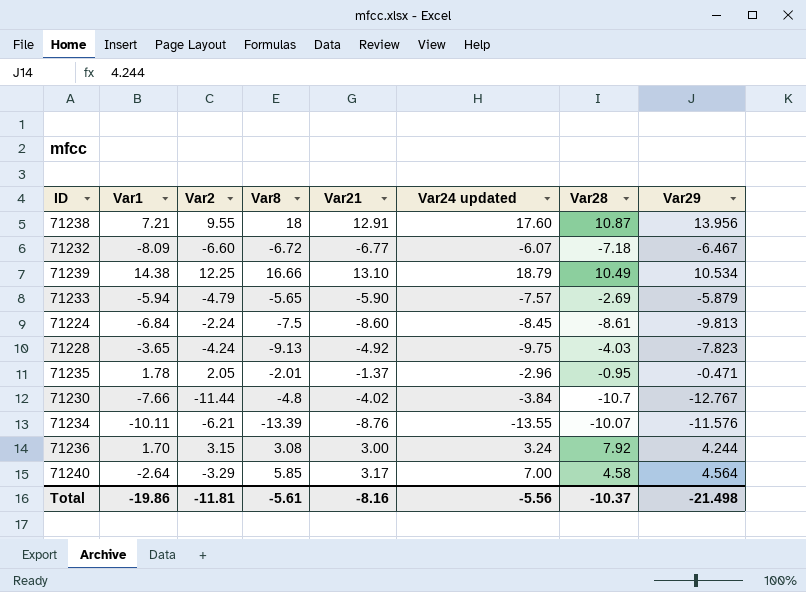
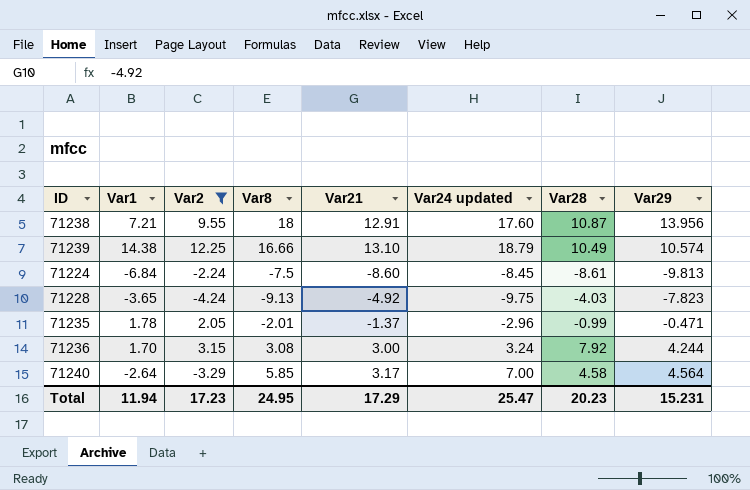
filter: none -> Var2 >= -4.24
71239 | Var29: 10.534 -> 10.574
71235 | Var28: -0.95 -> -0.99
Total | Var1: -19.86 -> 11.94
Total | Var2: -11.81 -> 17.23
Total | Var8: -5.61 -> 24.95
Total | Var21: -8.16 -> 17.29
Total | Var24 updated: -5.56 -> 25.47
Total | Var28: -10.37 -> 20.23
Total | Var29: -21.498 -> 15.231

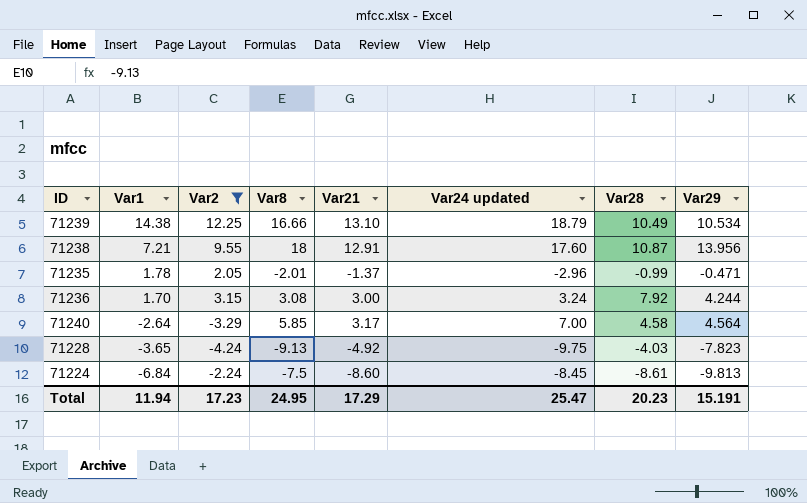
row order: none -> Var1 descending
71239 | Var29: 10.574 -> 10.534
Total | Var29: 15.231 -> 15.191

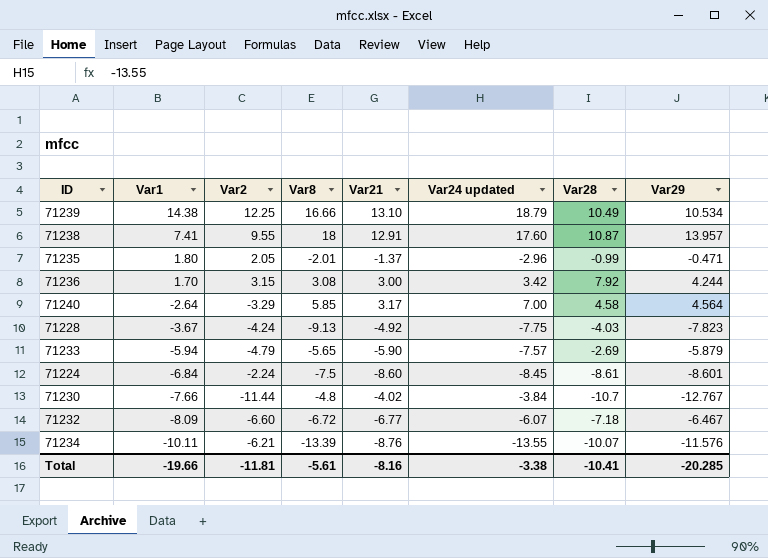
filter: Var2 >= -4.24 -> none
71238 | Var1: 7.21 -> 7.41
71238 | Var29: 13.956 -> 13.957
71235 | Var1: 1.78 -> 1.80
71236 | Var24 updated: 3.24 -> 3.42
71228 | Var1: -3.65 -> -3.67
71228 | Var24 updated: -9.75 -> -7.75
71224 | Var29: -9.813 -> -8.601
Total | Var1: 11.94 -> -19.66
Total | Var2: 17.23 -> -11.81
Total | Var8: 24.95 -> -5.61
Total | Var21: 17.29 -> -8.16
Total | Var24 updated: 25.47 -> -3.38
Total | Var28: 20.23 -> -10.41
Total | Var29: 15.191 -> -20.285

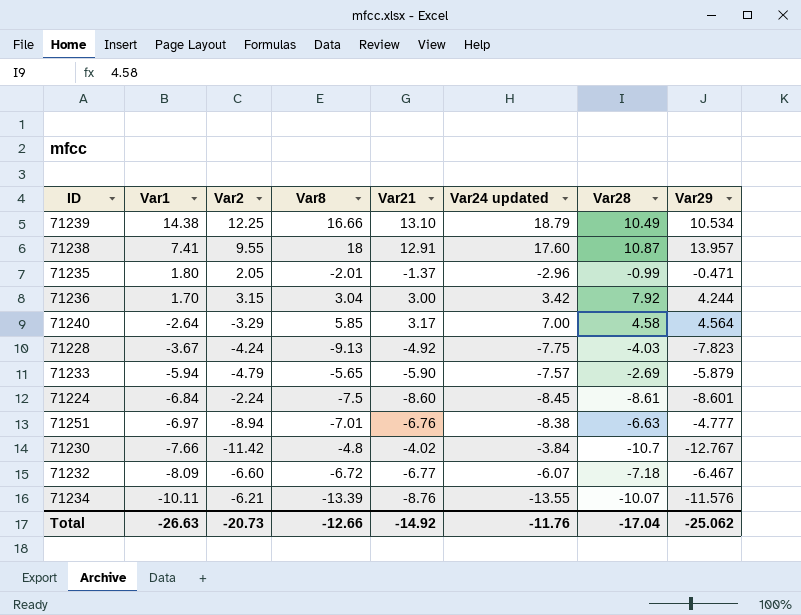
71236 | Var8: 3.08 -> 3.04
row 71251: none -> -6.97 | -8.94 | -7.01 | -6.76 | -8.38 | -6.63 | -4.777
71230 | Var2: -11.44 -> -11.42
Total | Var1: -19.66 -> -26.63
Total | Var2: -11.81 -> -20.73
Total | Var8: -5.61 -> -12.66
Total | Var21: -8.16 -> -14.92
Total | Var24 updated: -3.38 -> -11.76
Total | Var28: -10.41 -> -17.04
Total | Var29: -20.285 -> -25.062

